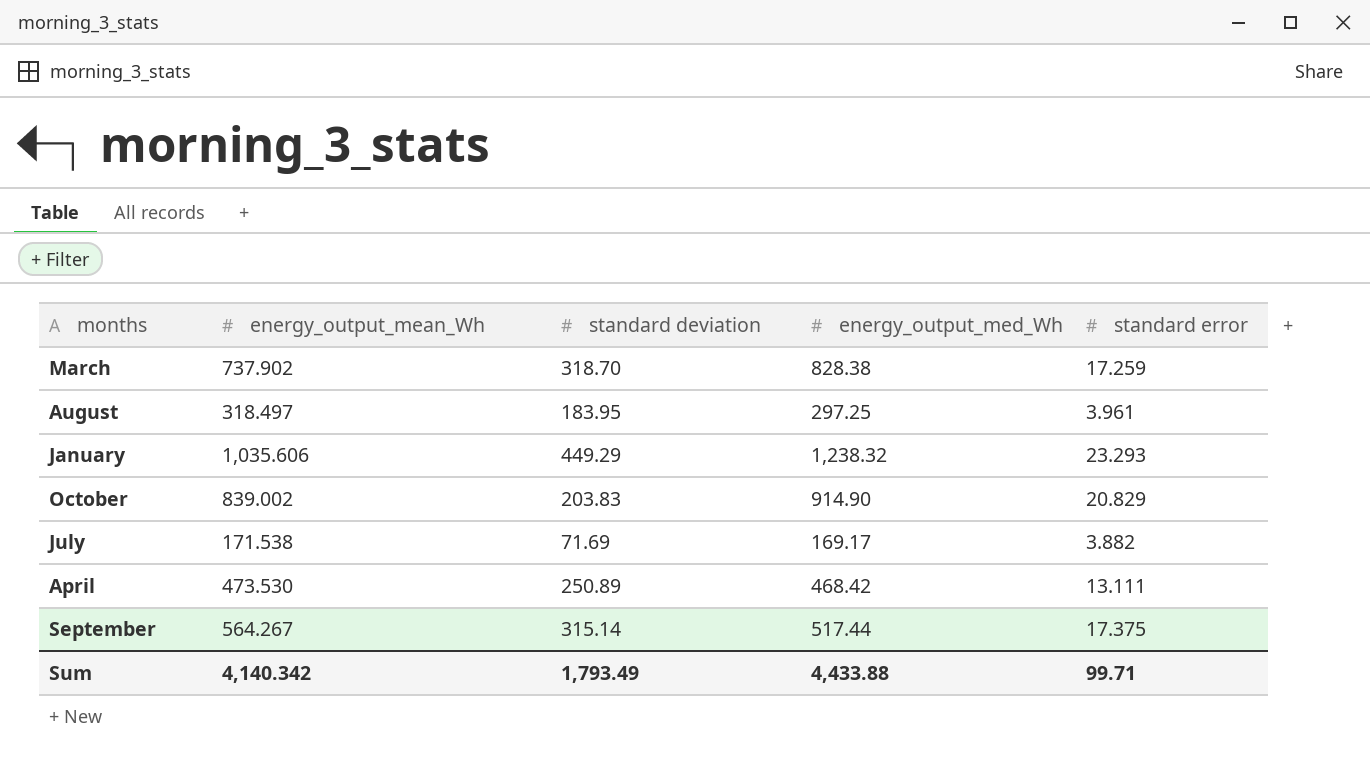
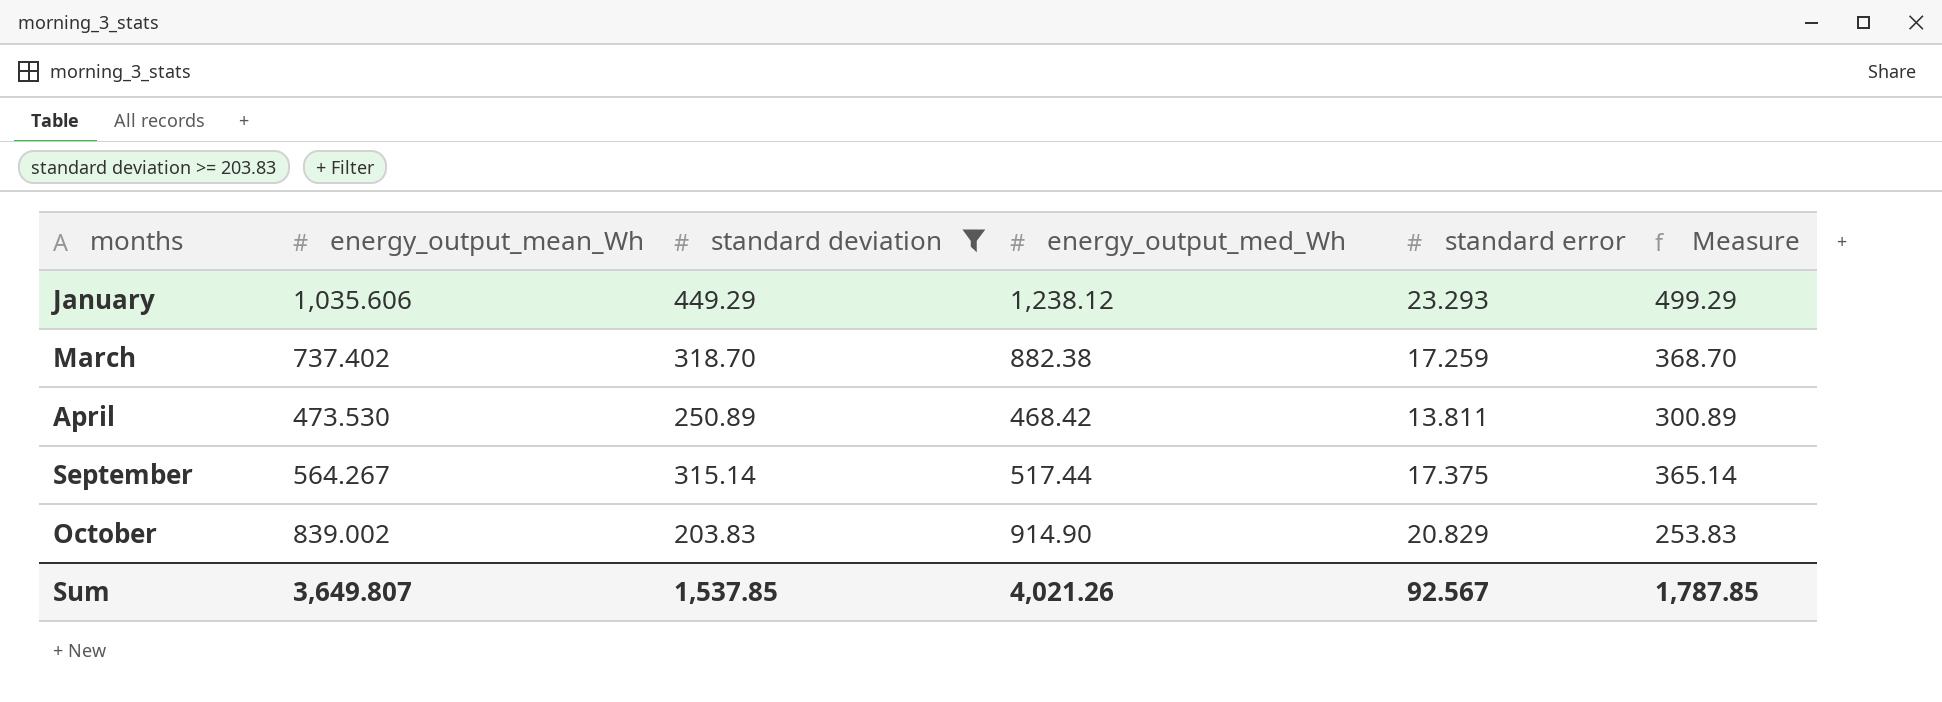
filter: none -> standard deviation >= 203.83
row order: none -> months ascending
column Measure | formula: none -> [standard deviation] + 50
January | energy_output_med_Wh: 1,238.32 -> 1,238.12
March | energy_output_mean_Wh: 737.902 -> 737.402
March | energy_output_med_Wh: 828.38 -> 882.38
April | standard error: 13.111 -> 13.811
Sum | energy_output_mean_Wh: 4,140.342 -> 3,649.807
Sum | standard deviation: 1,793.49 -> 1,537.85
Sum | energy_output_med_Wh: 4,433.88 -> 4,021.26
Sum | standard error: 99.71 -> 92.567

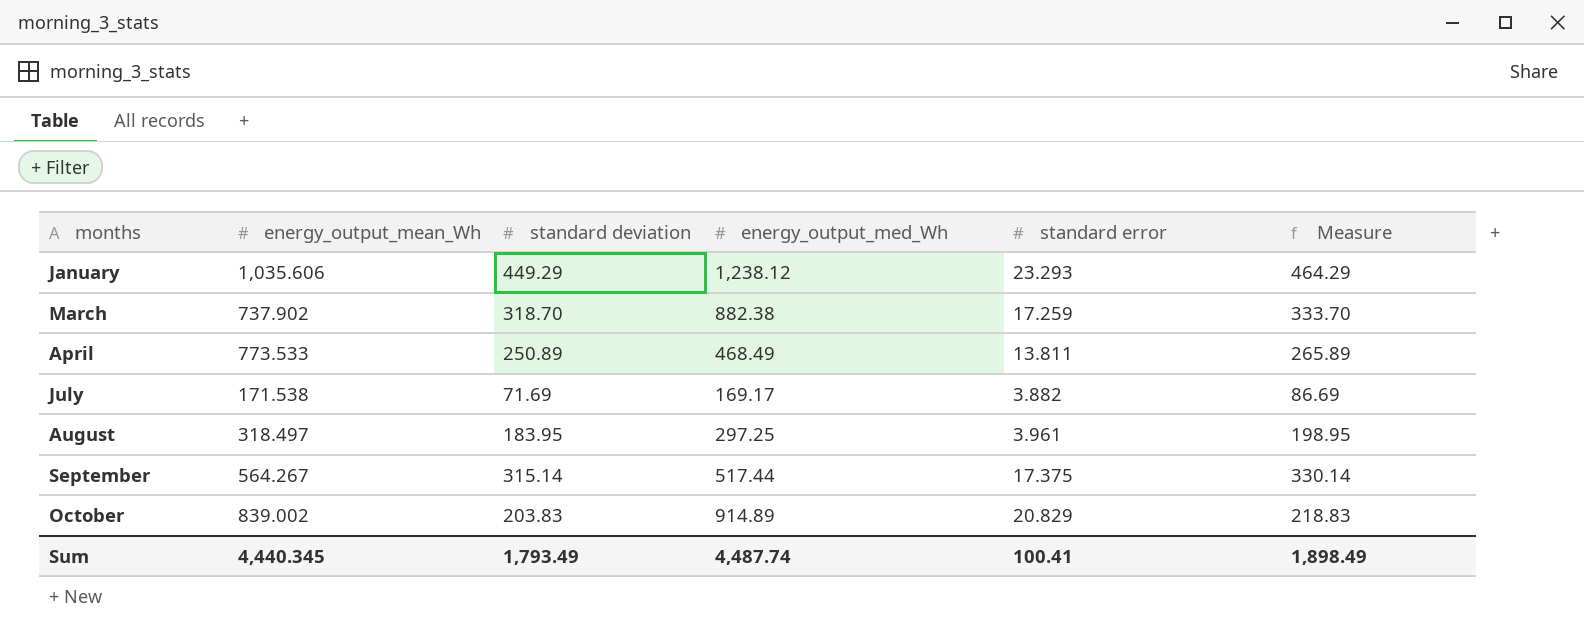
filter: standard deviation >= 203.83 -> none
column Measure | formula: [standard deviation] + 50 -> [standard deviation] + 15
March | energy_output_mean_Wh: 737.402 -> 737.902
April | energy_output_mean_Wh: 473.530 -> 773.533
April | energy_output_med_Wh: 468.42 -> 468.49
October | energy_output_med_Wh: 914.90 -> 914.89
Sum | energy_output_mean_Wh: 3,649.807 -> 4,440.345
Sum | standard deviation: 1,537.85 -> 1,793.49
Sum | energy_output_med_Wh: 4,021.26 -> 4,487.74
Sum | standard error: 92.567 -> 100.41
Sum | Measure: 1,787.85 -> 1,898.49

